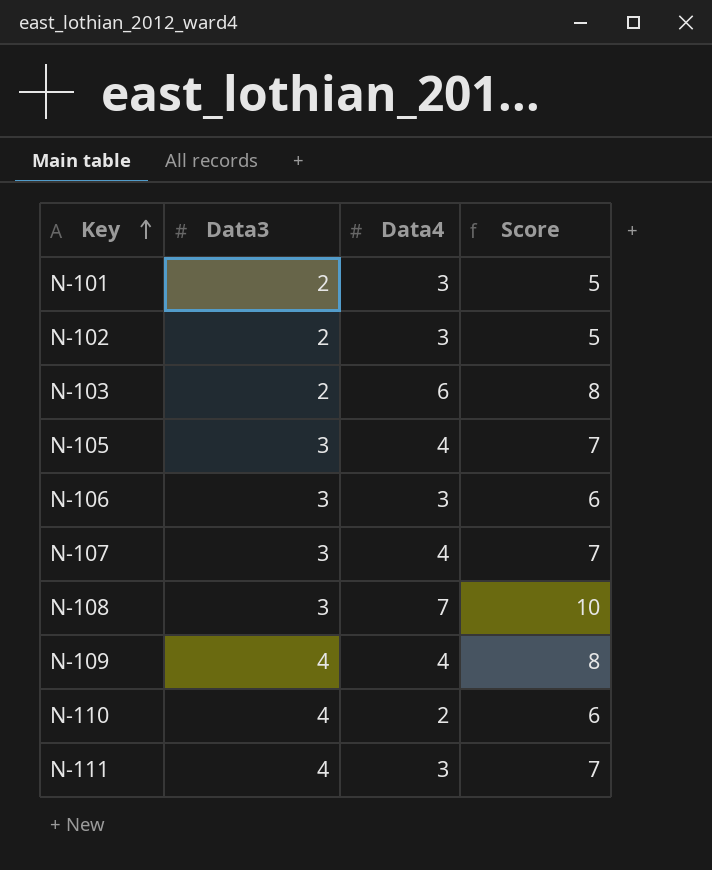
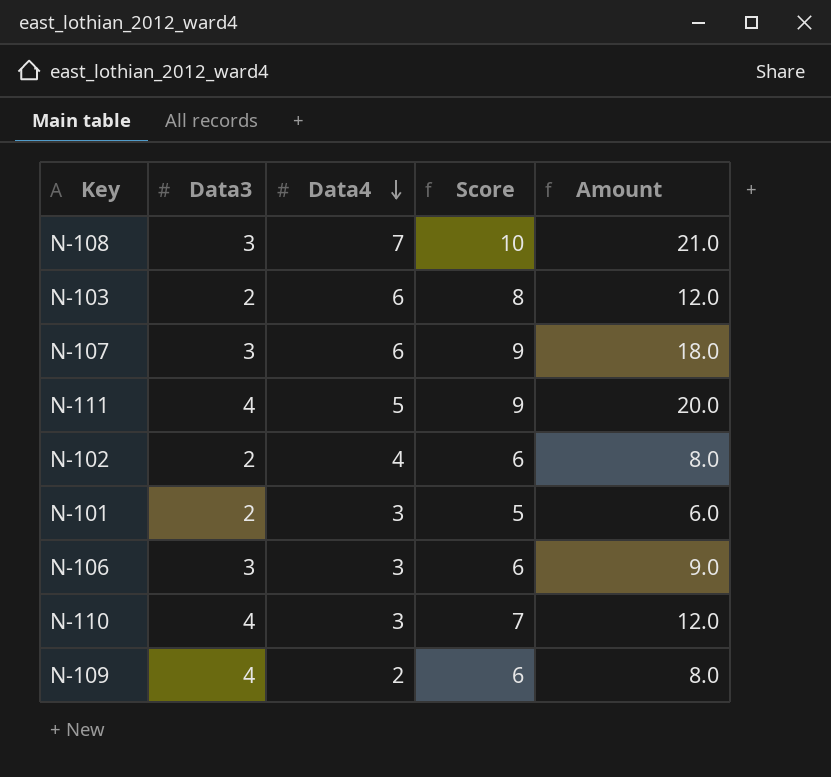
row order: Key ascending -> Data4 descending
column Amount | formula: none -> [Data3] * [Data4]
row N-105: 3 | 4 | 7 -> none
N-107 | Data4: 4 -> 6
N-107 | Score: 7 -> 9
N-111 | Data4: 3 -> 5
N-111 | Score: 7 -> 9
N-102 | Data4: 3 -> 4
N-102 | Score: 5 -> 6
N-110 | Data4: 2 -> 3
N-110 | Score: 6 -> 7
N-109 | Data4: 4 -> 2
N-109 | Score: 8 -> 6

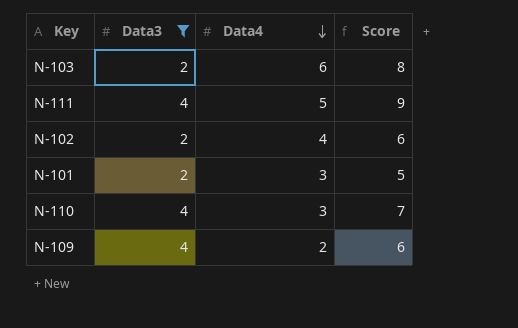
filter: none -> Data3 != 3
column Amount | formula: [Data3] * [Data4] -> none

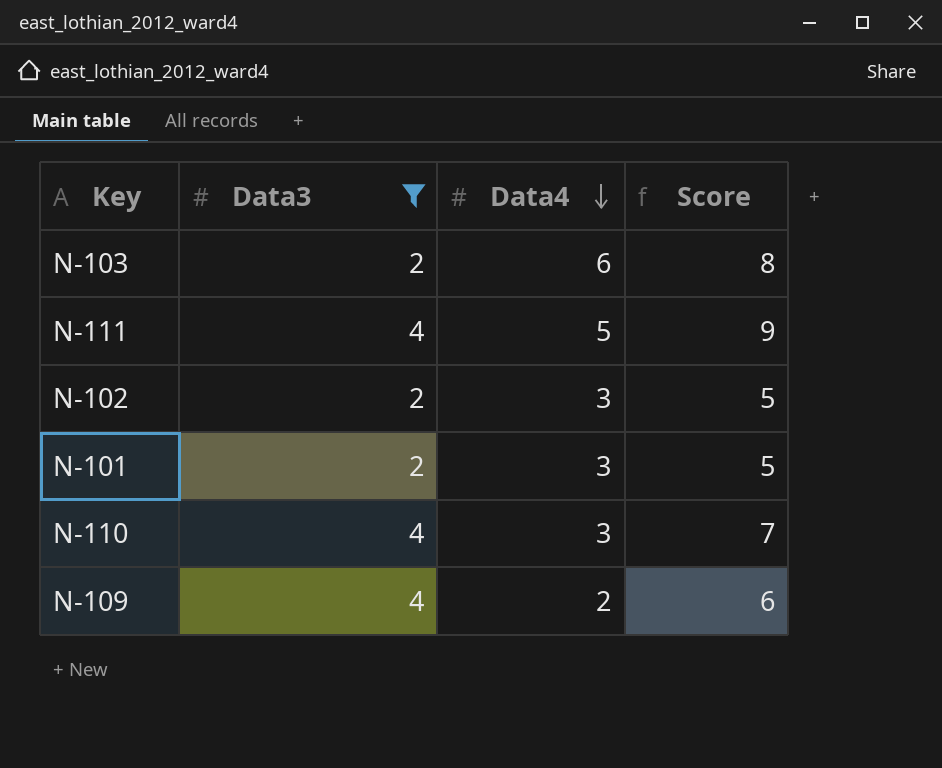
N-102 | Data4: 4 -> 3
N-102 | Score: 6 -> 5

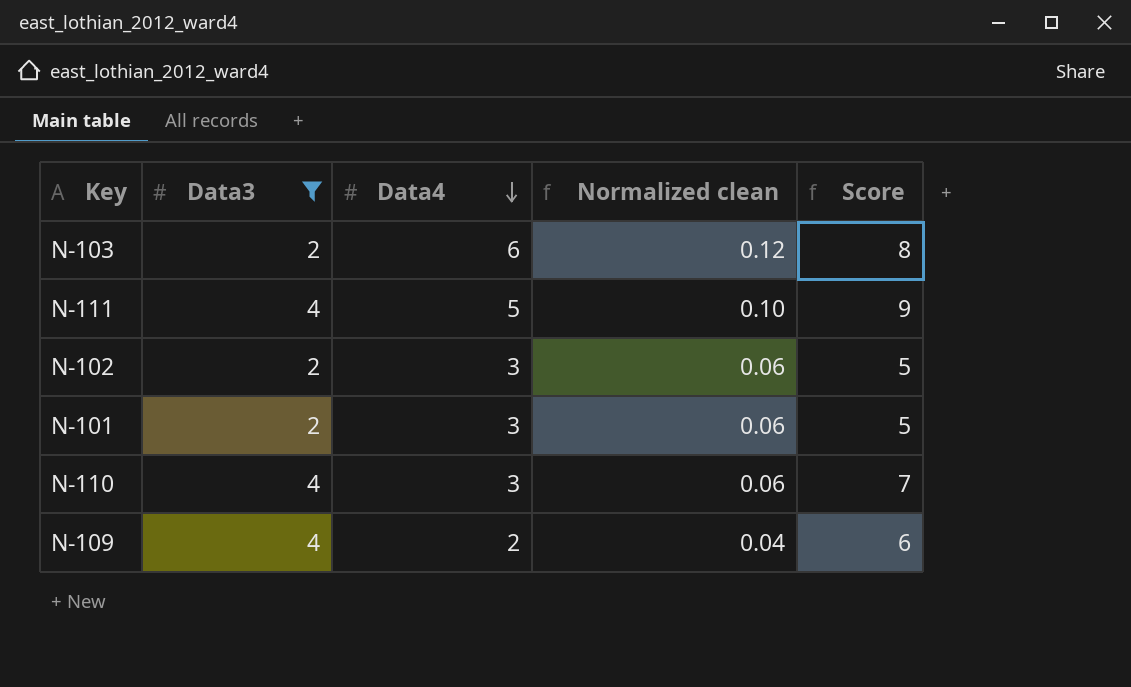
column Normalized clean | formula: none -> [Data4] * 0.02

